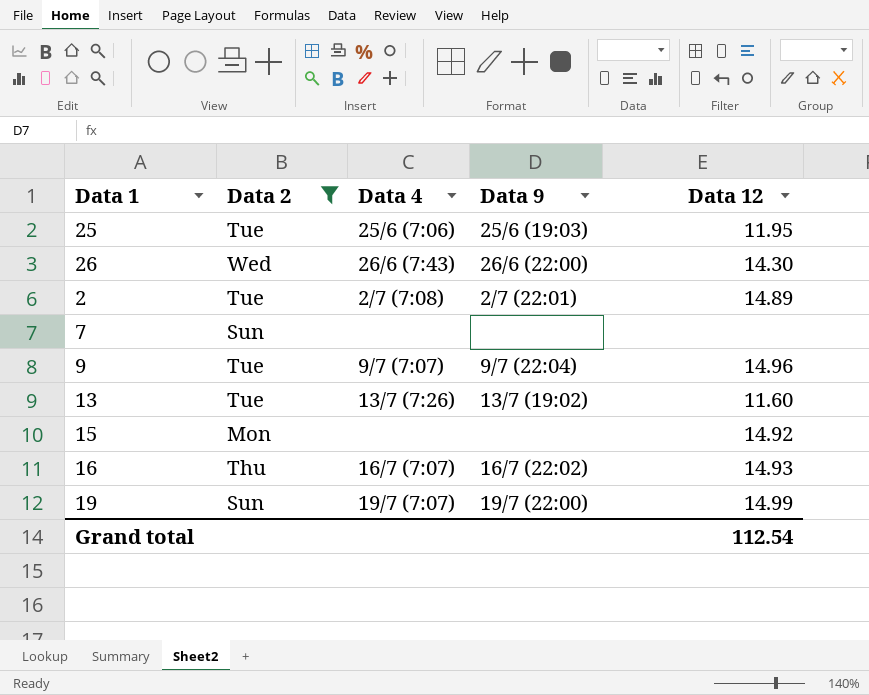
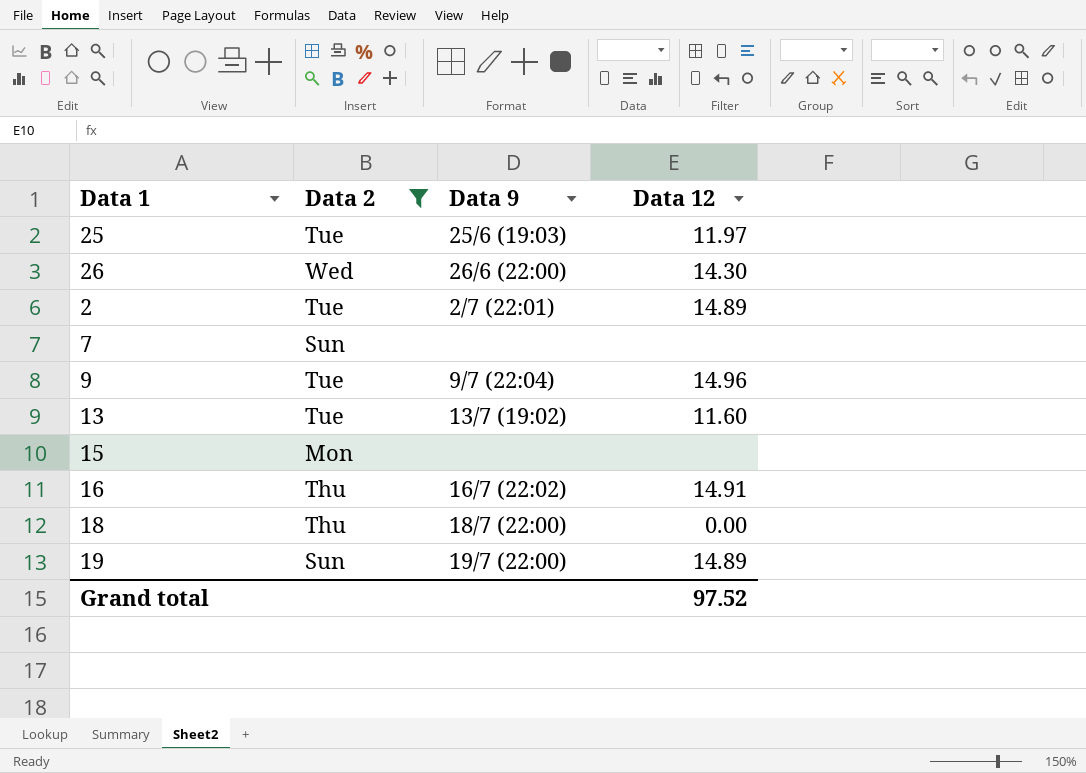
column Data 4 | position: 3 -> none
25 | Data 12: 11.95 -> 11.97
15 | Data 12: 14.92 -> none
16 | Data 12: 14.93 -> 14.91
row 18: none -> Thu | 18/7 (22:00) | 0.00
19 | Data 12: 14.99 -> 14.89
Grand total | Data 12: 112.54 -> 97.52

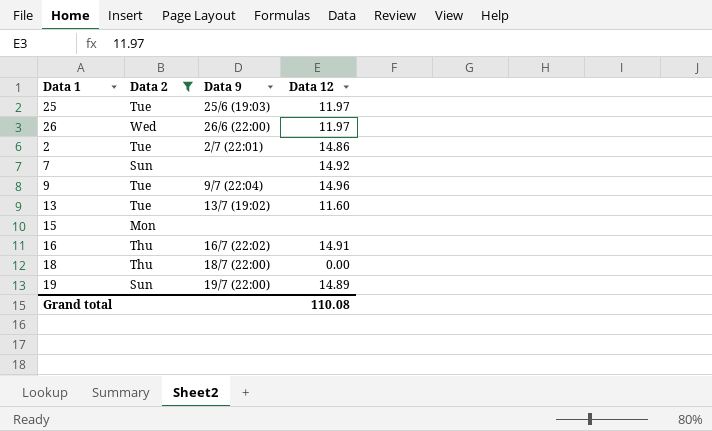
26 | Data 12: 14.30 -> 11.97
2 | Data 12: 14.89 -> 14.86
7 | Data 12: none -> 14.92
Grand total | Data 12: 97.52 -> 110.08

